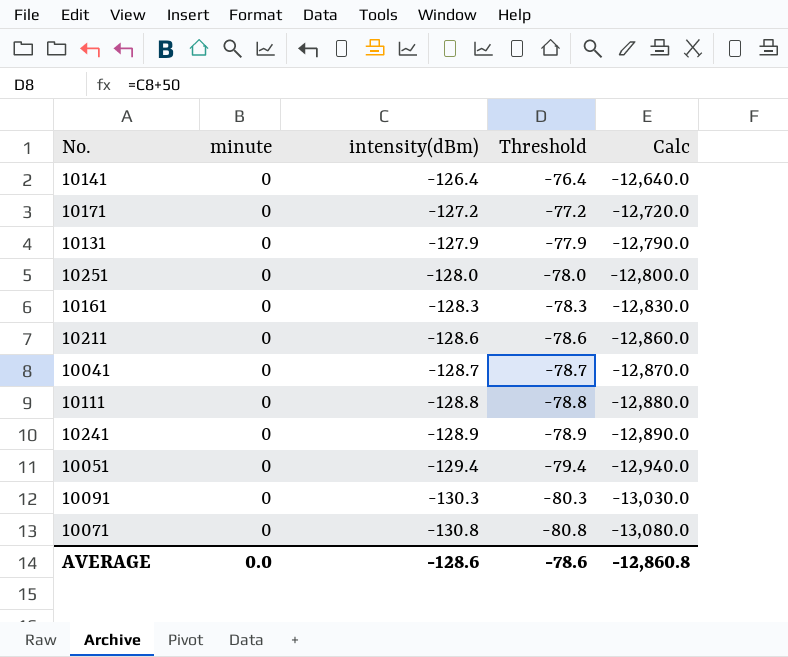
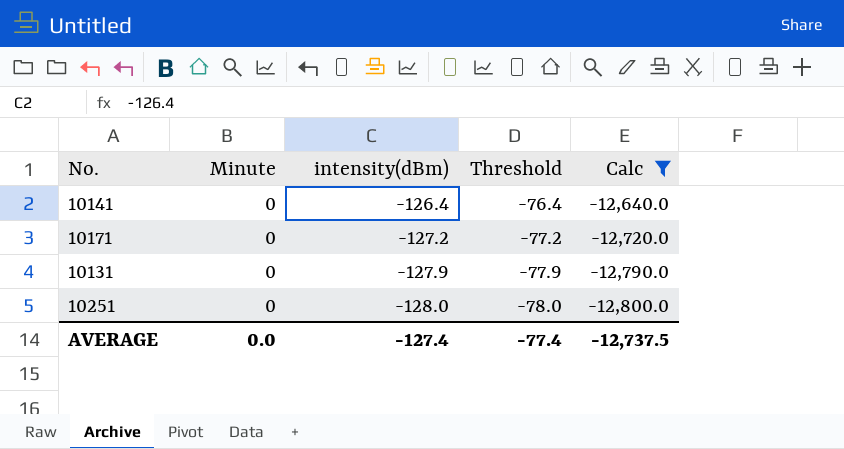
filter: none -> Calc >= -12,800.0
column name: minute -> Minute
AVERAGE | intensity(dBm): -128.6 -> -127.4
AVERAGE | Threshold: -78.6 -> -77.4
AVERAGE | Calc: -12,860.8 -> -12,737.5

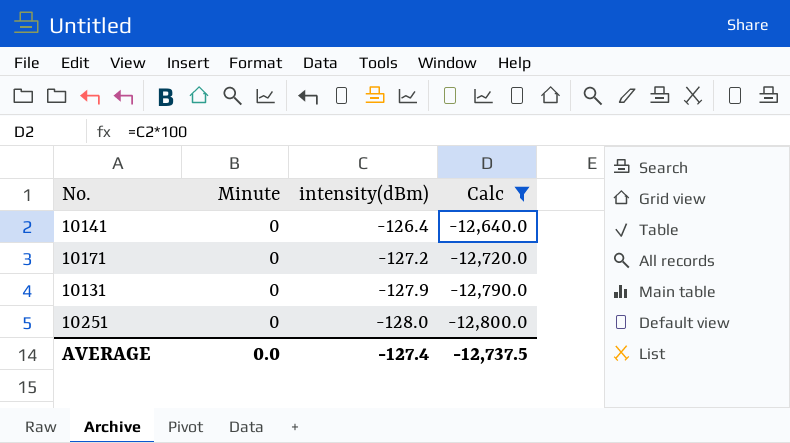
column Threshold | formula: [intensity(dBm)] + 50 -> none

